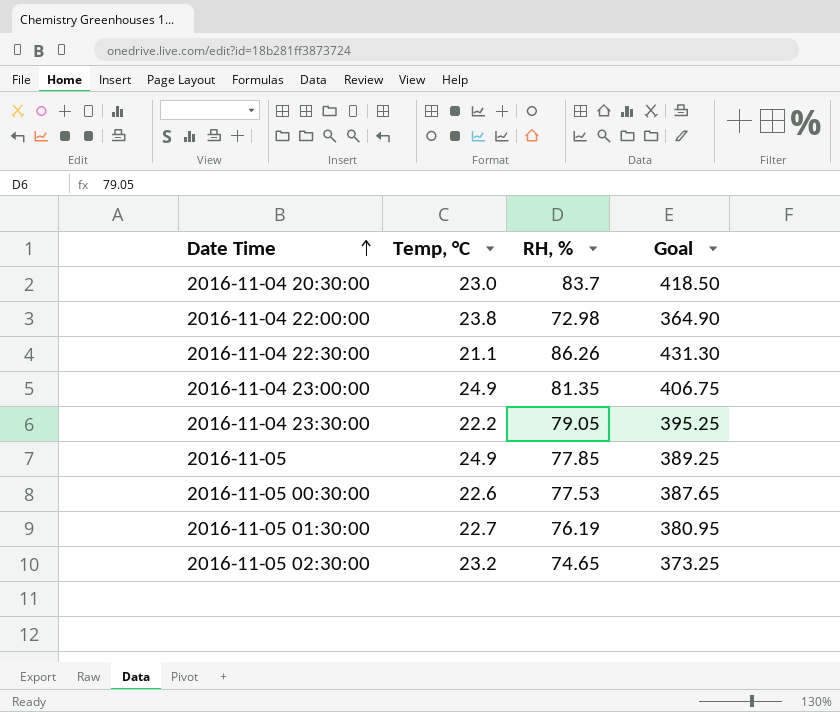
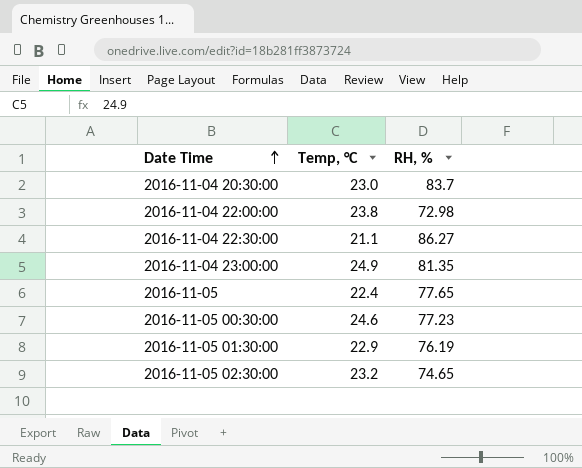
column Goal | formula: [RH, %] * 5 -> none
row 2016-11-04 23:30:00: 22.2 | 79.05 | 395.25 -> none
2016-11-04 22:30:00 | RH, %: 86.26 -> 86.27
2016-11-05 | Temp, °C: 24.9 -> 22.4
2016-11-05 | RH, %: 77.85 -> 77.65
2016-11-05 00:30:00 | Temp, °C: 22.6 -> 24.6
2016-11-05 00:30:00 | RH, %: 77.53 -> 77.23
2016-11-05 01:30:00 | Temp, °C: 22.7 -> 22.9

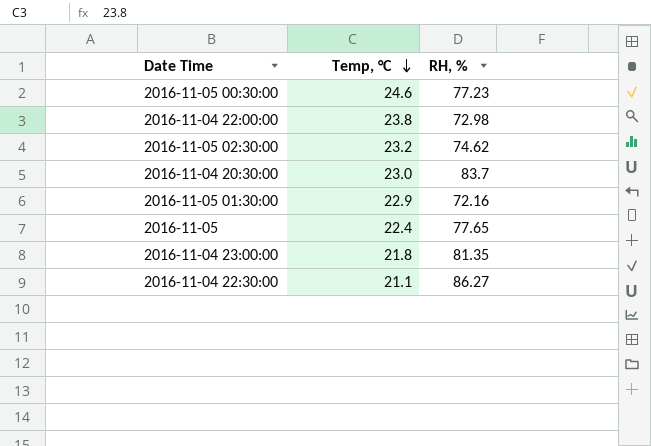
row order: Date Time ascending -> Temp, °C descending
2016-11-05 02:30:00 | RH, %: 74.65 -> 74.62
2016-11-05 01:30:00 | RH, %: 76.19 -> 72.16
2016-11-04 23:00:00 | Temp, °C: 24.9 -> 21.8

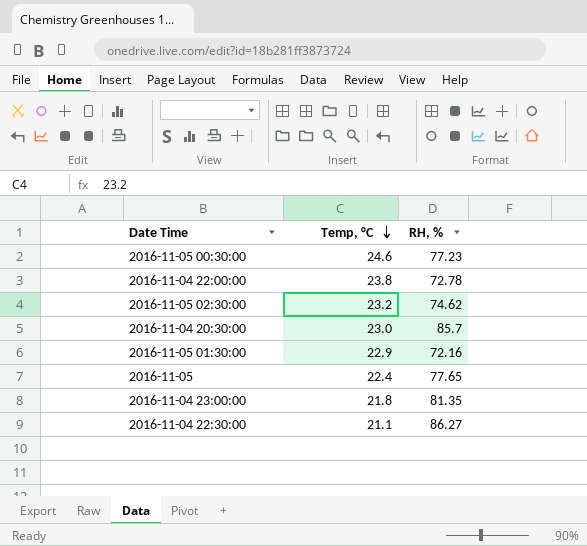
2016-11-04 22:00:00 | RH, %: 72.98 -> 72.78
2016-11-04 20:30:00 | RH, %: 83.7 -> 85.7

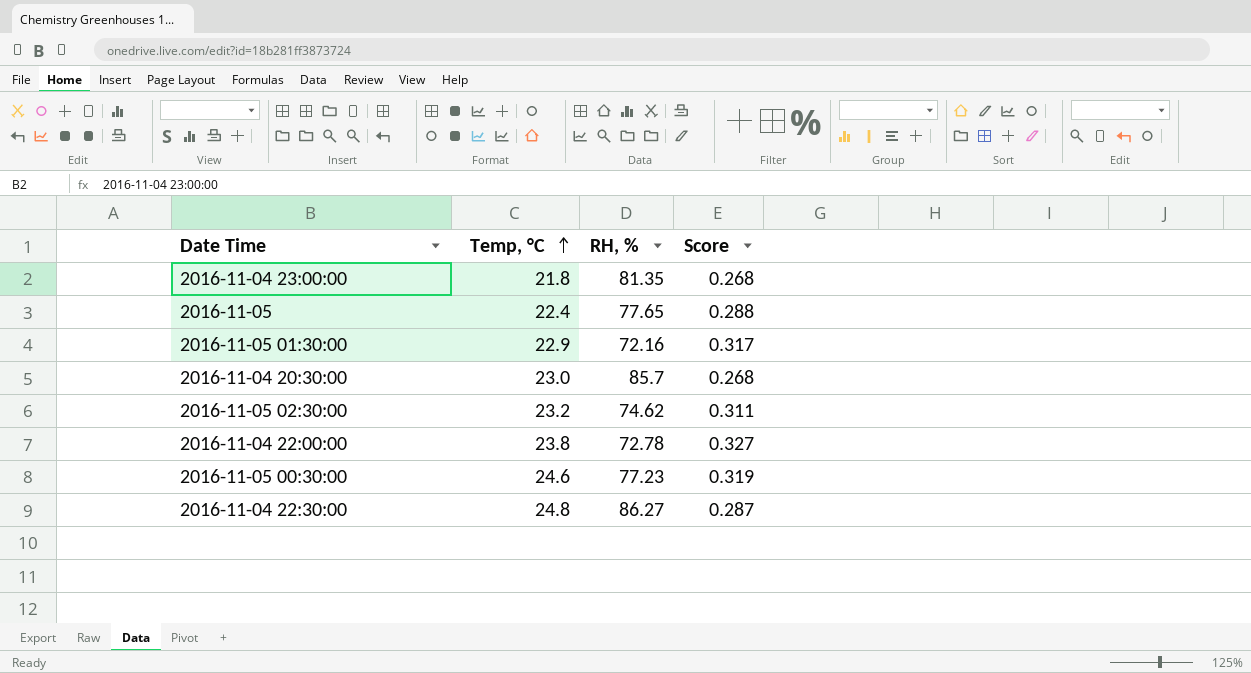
row order: Temp, °C descending -> Temp, °C ascending
column Score | formula: none -> [Temp, °C] / [RH, %]
2016-11-04 22:30:00 | Temp, °C: 21.1 -> 24.8

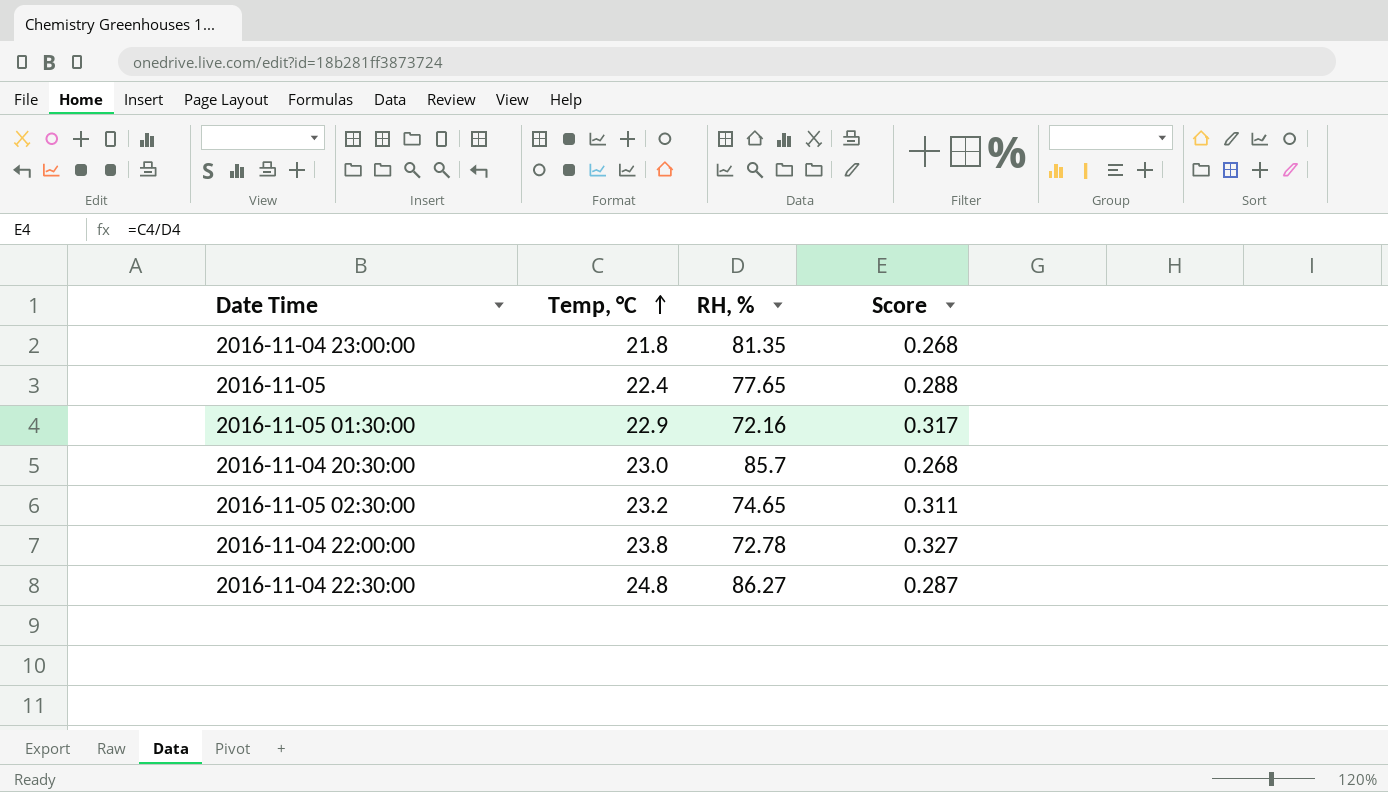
row 2016-11-05 00:30:00: 24.6 | 77.23 | 0.319 -> none
2016-11-05 02:30:00 | RH, %: 74.62 -> 74.65

